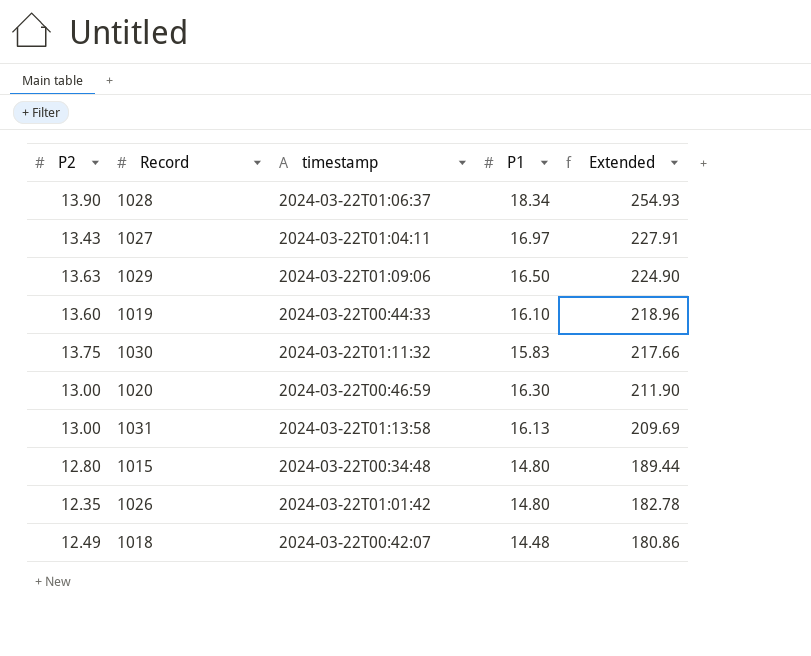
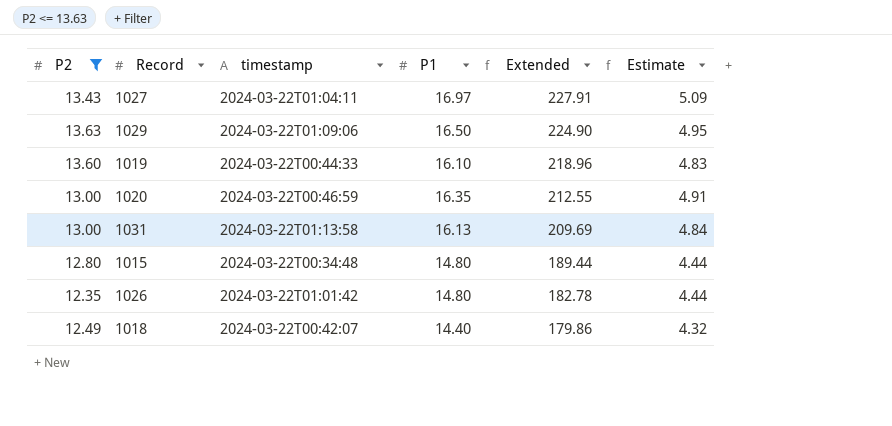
filter: none -> P2 <= 13.63
column Estimate | formula: none -> [P1] * 0.3
1020 | P1: 16.30 -> 16.35
1020 | Extended: 211.90 -> 212.55
1018 | P1: 14.48 -> 14.40
1018 | Extended: 180.86 -> 179.86

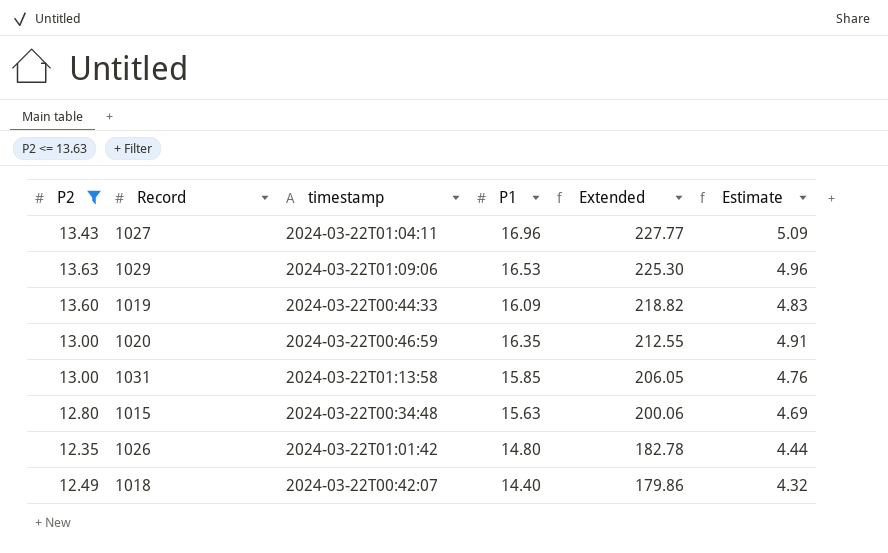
1027 | P1: 16.97 -> 16.96
1027 | Extended: 227.91 -> 227.77
1029 | P1: 16.50 -> 16.53
1029 | Extended: 224.90 -> 225.30
1029 | Estimate: 4.95 -> 4.96
1019 | P1: 16.10 -> 16.09
1019 | Extended: 218.96 -> 218.82
1031 | P1: 16.13 -> 15.85
1031 | Extended: 209.69 -> 206.05
1031 | Estimate: 4.84 -> 4.76
1015 | P1: 14.80 -> 15.63
1015 | Extended: 189.44 -> 200.06
1015 | Estimate: 4.44 -> 4.69

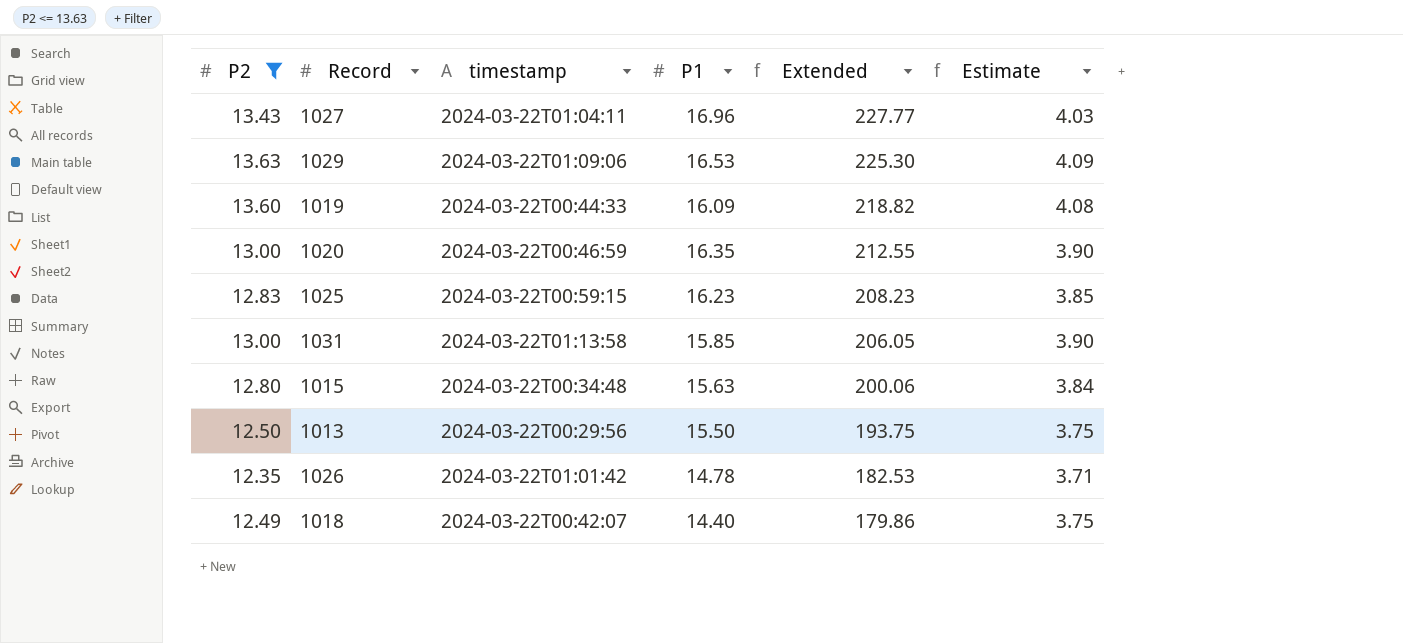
column Estimate | formula: [P1] * 0.3 -> [P2] * 0.3
row 1025: none -> 12.83 | 2024-03-22T00:59:15 | 16.23 | 208.23 | 3.85
row 1013: none -> 12.50 | 2024-03-22T00:29:56 | 15.50 | 193.75 | 3.75
1026 | P1: 14.80 -> 14.78
1026 | Extended: 182.78 -> 182.53

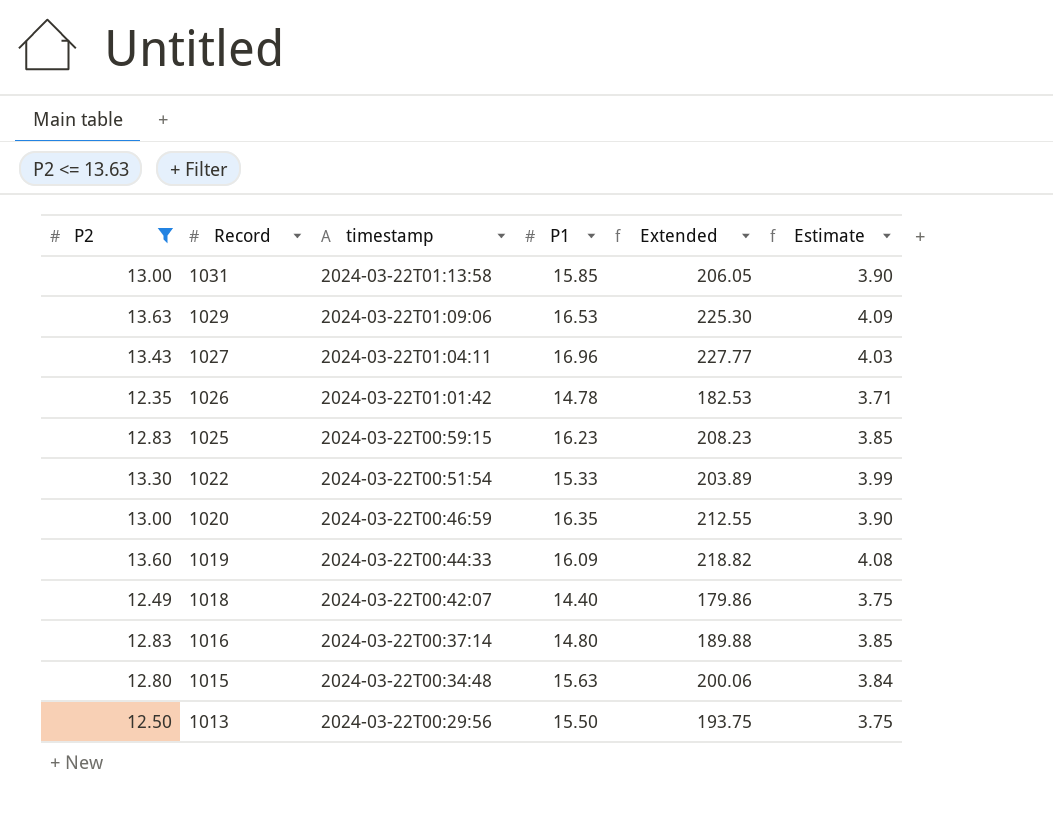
row order: Extended descending -> Record descending
row 1022: none -> 13.30 | 2024-03-22T00:51:54 | 15.33 | 203.89 | 3.99
row 1016: none -> 12.83 | 2024-03-22T00:37:14 | 14.80 | 189.88 | 3.85

